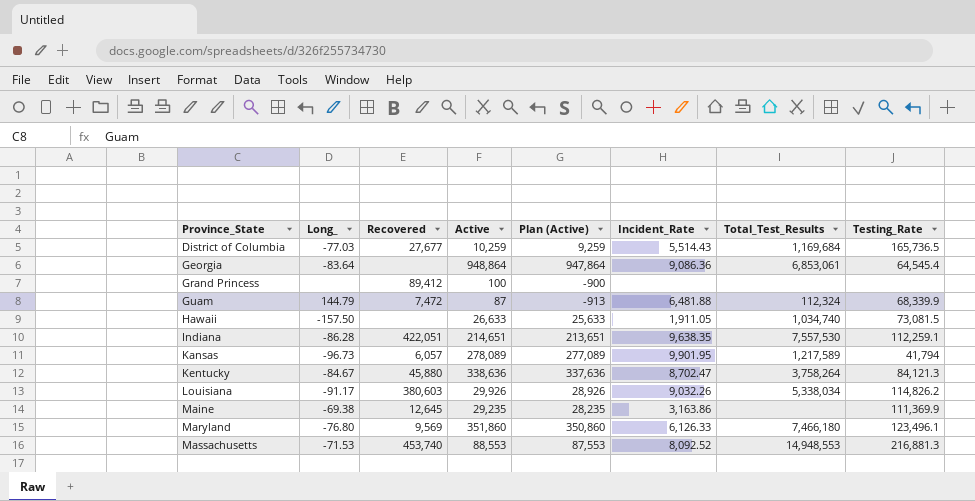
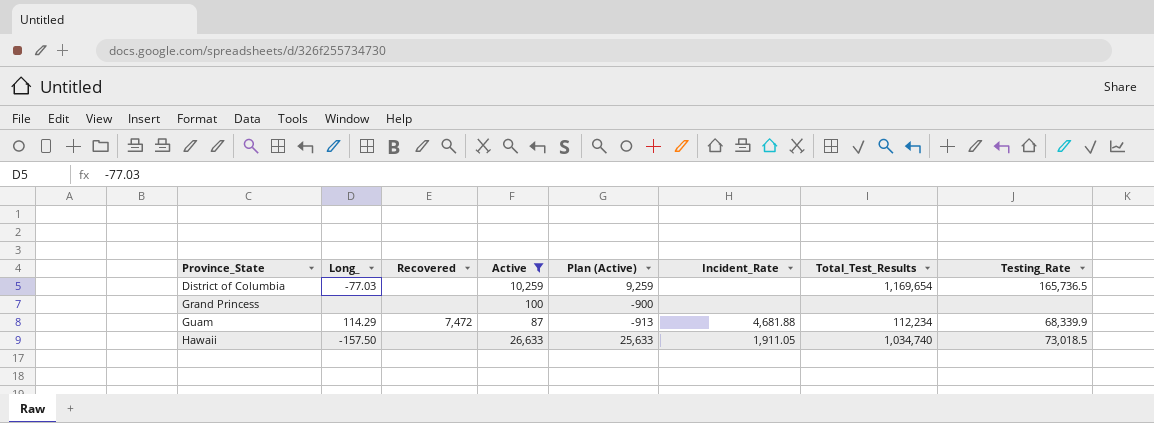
filter: none -> Active <= 26,633
District of Columbia | Recovered: 27,677 -> none
District of Columbia | Incident_Rate: 5,514.43 -> none
District of Columbia | Total_Test_Results: 1,169,684 -> 1,169,654
Grand Princess | Recovered: 89,412 -> none
Guam | Long_: 144.79 -> 114.29
Guam | Incident_Rate: 6,481.88 -> 4,681.88
Guam | Total_Test_Results: 112,324 -> 112,234
Hawaii | Testing_Rate: 73,081.5 -> 73,018.5

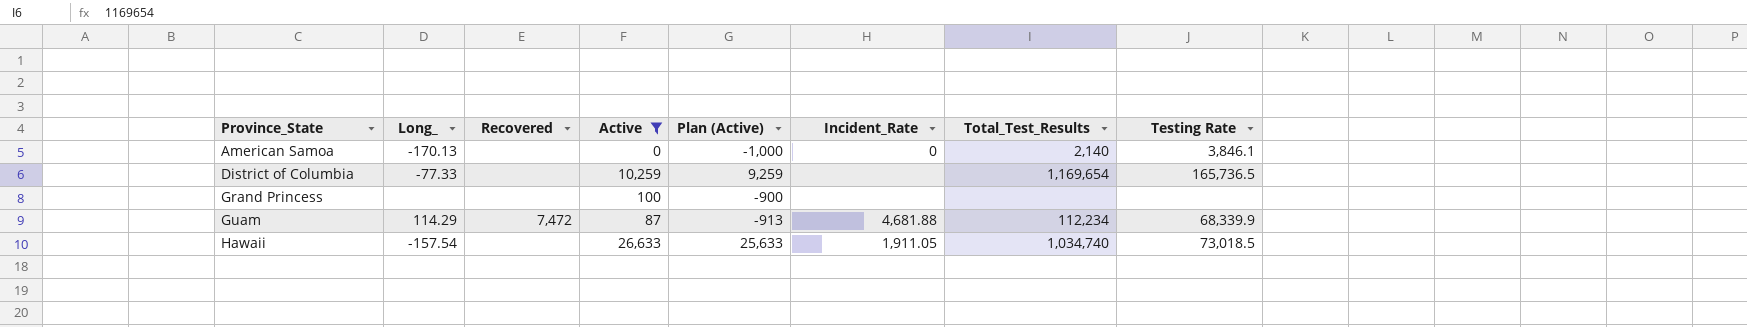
column name: Testing_Rate -> Testing Rate
row American Samoa: none -> -170.13 | none | 0 | -1,000 | 0 | 2,140 | 3,846.1
District of Columbia | Long_: -77.03 -> -77.33
Hawaii | Long_: -157.50 -> -157.54

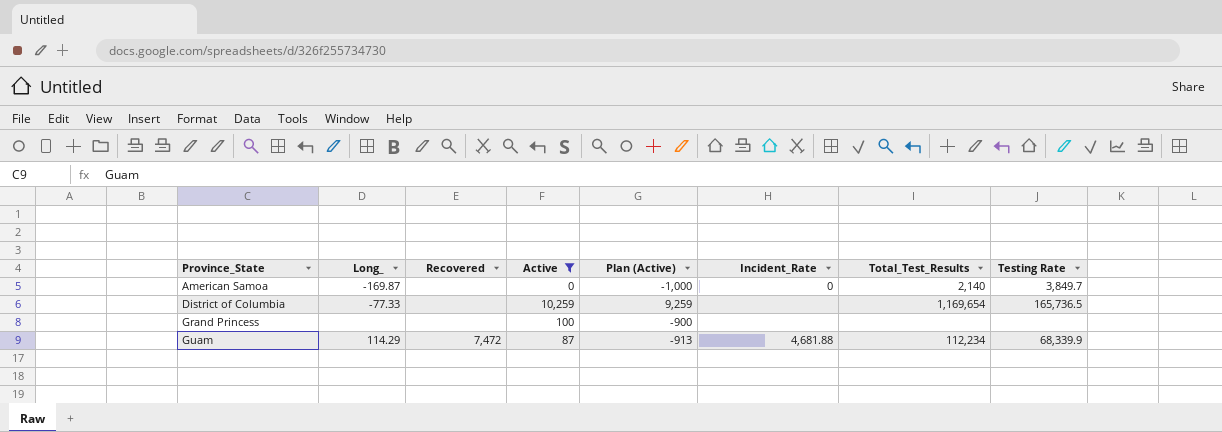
row Hawaii: -157.54 | none | 26,633 | 25,633 | 1,911.05 | 1,034,740 | 73,018.5 -> none
American Samoa | Long_: -170.13 -> -169.87
American Samoa | Testing Rate: 3,846.1 -> 3,849.7

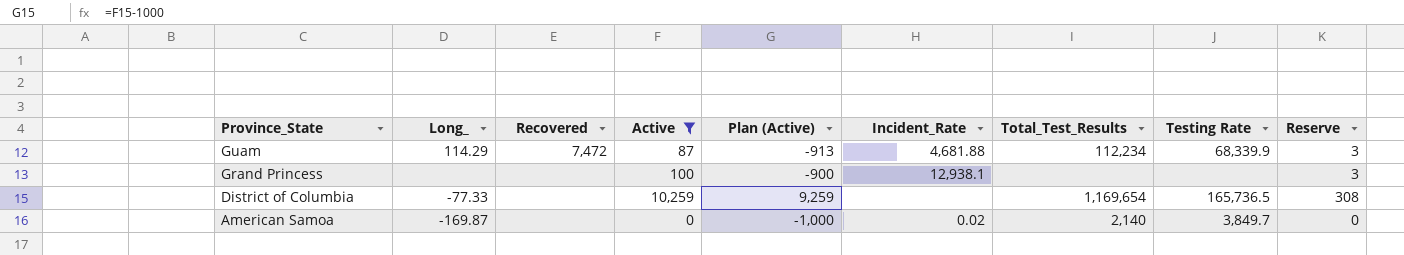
row order: Province_State ascending -> Province_State descending
column Reserve | formula: none -> [Active] * 0.03
Grand Princess | Incident_Rate: none -> 12,938.1
American Samoa | Incident_Rate: 0 -> 0.02

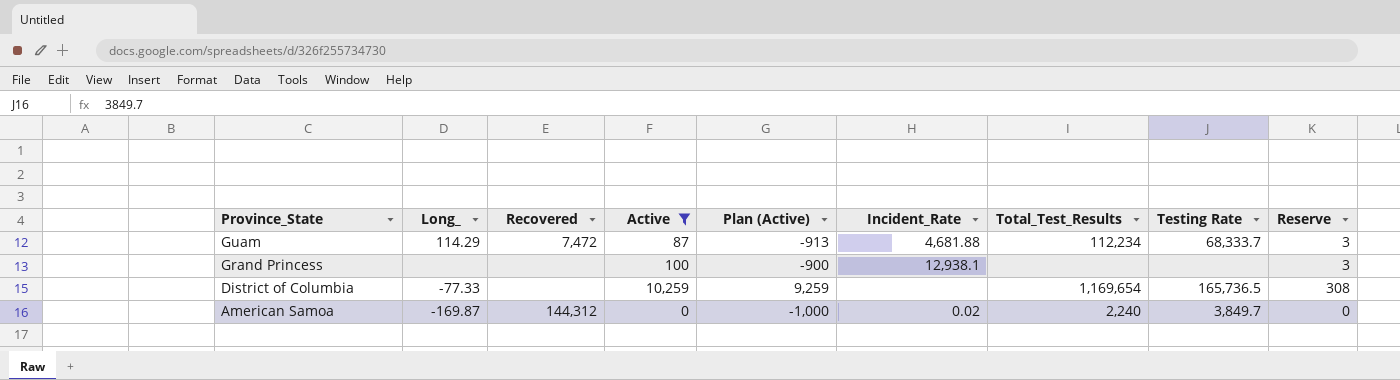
Guam | Testing Rate: 68,339.9 -> 68,333.7
American Samoa | Recovered: none -> 144,312
American Samoa | Total_Test_Results: 2,140 -> 2,240

